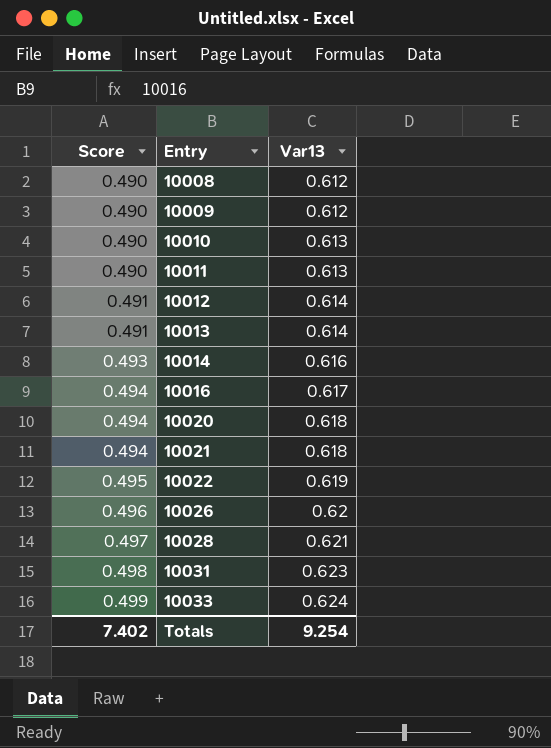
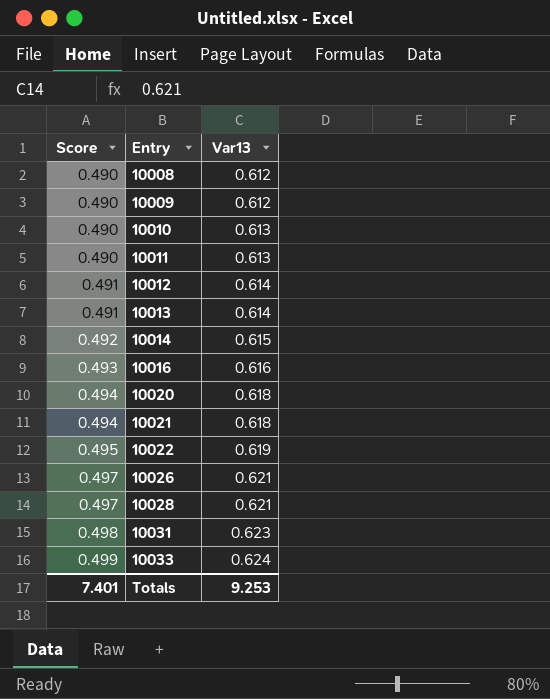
10014 | Score: 0.493 -> 0.492
10014 | Var13: 0.616 -> 0.615
10016 | Score: 0.494 -> 0.493
10016 | Var13: 0.617 -> 0.616
10026 | Score: 0.496 -> 0.497
10026 | Var13: 0.62 -> 0.621
Totals | Score: 7.402 -> 7.401
Totals | Var13: 9.254 -> 9.253

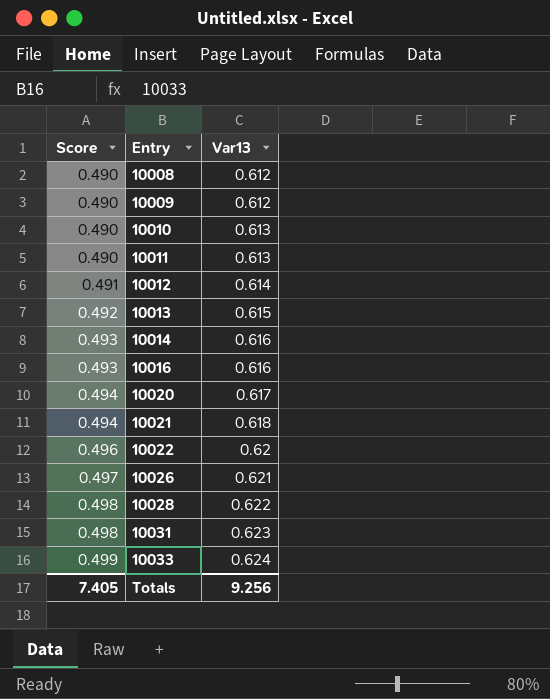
10013 | Score: 0.491 -> 0.492
10013 | Var13: 0.614 -> 0.615
10014 | Score: 0.492 -> 0.493
10014 | Var13: 0.615 -> 0.616
10020 | Var13: 0.618 -> 0.617
10022 | Score: 0.495 -> 0.496
10022 | Var13: 0.619 -> 0.62
10028 | Score: 0.497 -> 0.498
10028 | Var13: 0.621 -> 0.622
Totals | Score: 7.401 -> 7.405
Totals | Var13: 9.253 -> 9.256

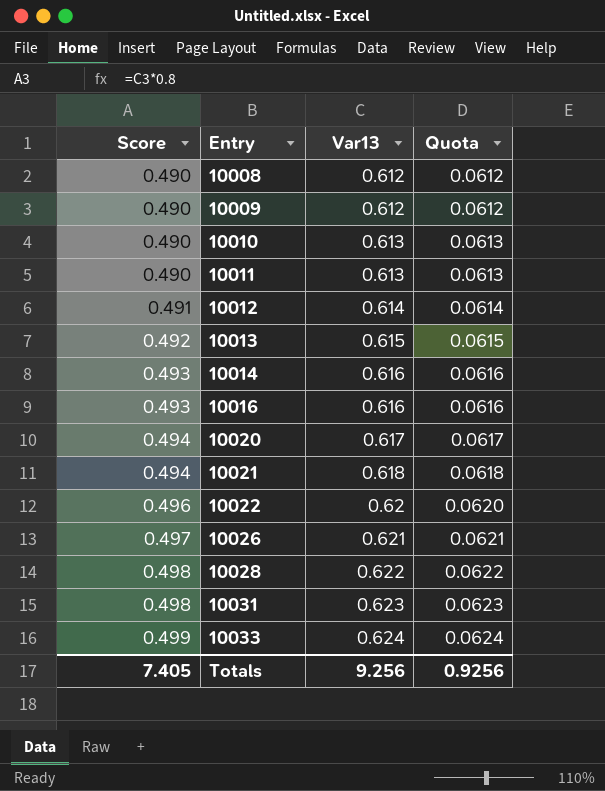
column Quota | formula: none -> [Var13] * 0.1

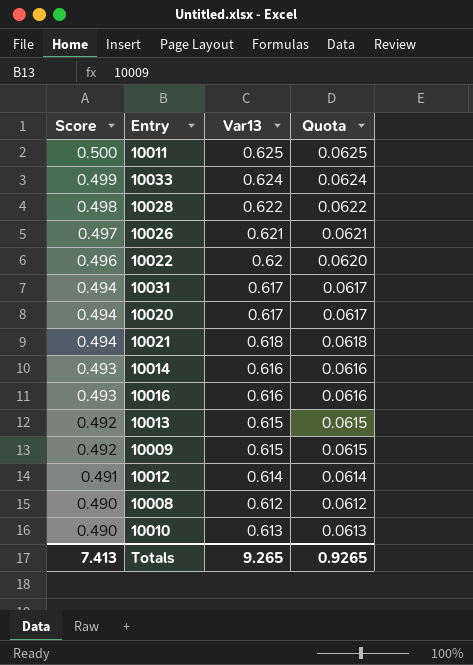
row order: Score ascending -> Score descending
10011 | Score: 0.490 -> 0.500
10011 | Var13: 0.613 -> 0.625
10011 | Quota: 0.0613 -> 0.0625
10031 | Score: 0.498 -> 0.494
10031 | Var13: 0.623 -> 0.617
10031 | Quota: 0.0623 -> 0.0617
10009 | Score: 0.490 -> 0.492
10009 | Var13: 0.612 -> 0.615
10009 | Quota: 0.0612 -> 0.0615
Totals | Score: 7.405 -> 7.413
Totals | Var13: 9.256 -> 9.265
Totals | Quota: 0.9256 -> 0.9265

